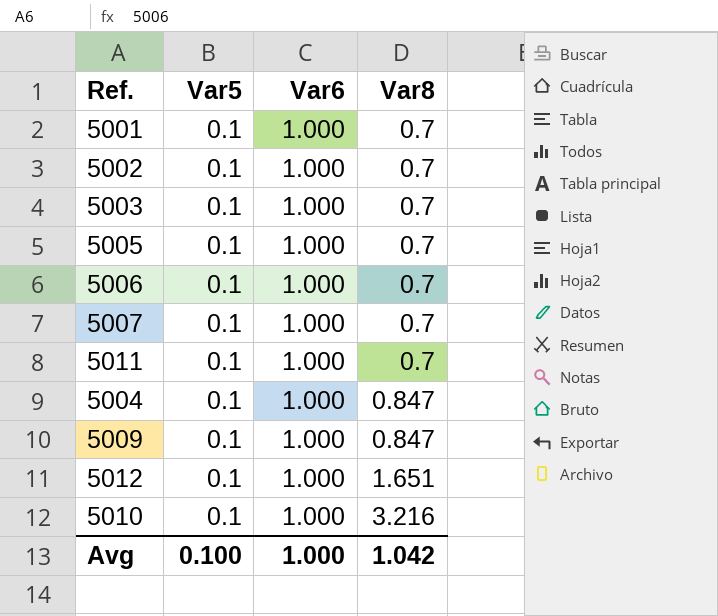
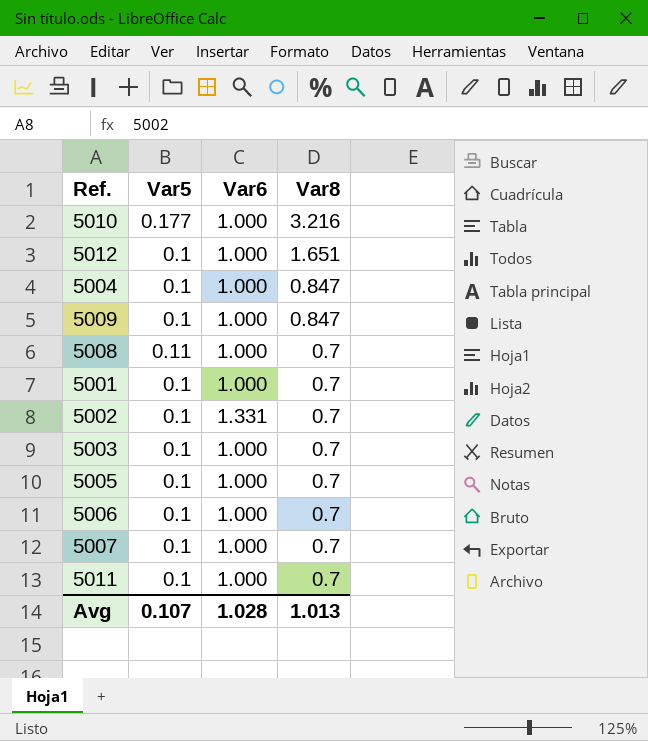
row order: Var8 ascending -> Var8 descending
5010 | Var5: 0.1 -> 0.177
row 5008: none -> 0.11 | 1.000 | 0.7
5002 | Var6: 1.000 -> 1.331
Avg | Var5: 0.100 -> 0.107
Avg | Var6: 1.000 -> 1.028
Avg | Var8: 1.042 -> 1.013

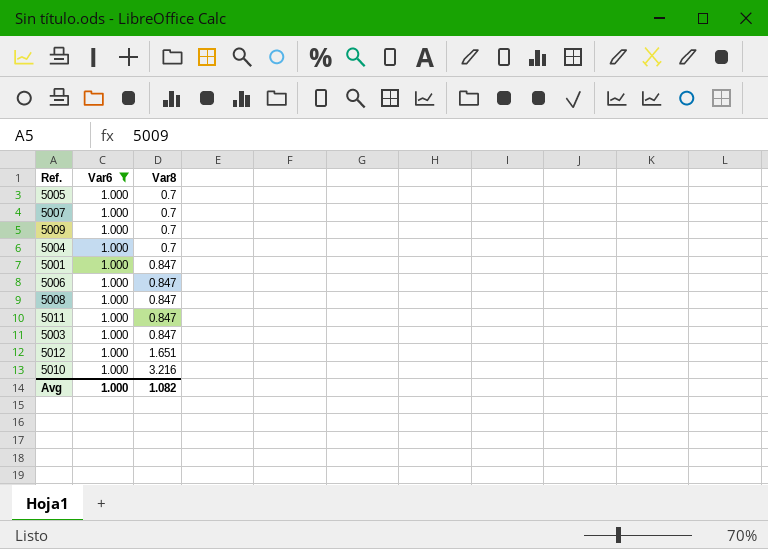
filter: none -> Var6 = 1.000
row order: Var8 descending -> Var8 ascending
column Var5 | position: 2 -> none
5009 | Var8: 0.847 -> 0.7
5004 | Var8: 0.847 -> 0.7
5001 | Var8: 0.7 -> 0.847
5006 | Var8: 0.7 -> 0.847
5008 | Var8: 0.7 -> 0.847
5011 | Var8: 0.7 -> 0.847
5003 | Var8: 0.7 -> 0.847
Avg | Var6: 1.028 -> 1.000
Avg | Var8: 1.013 -> 1.082

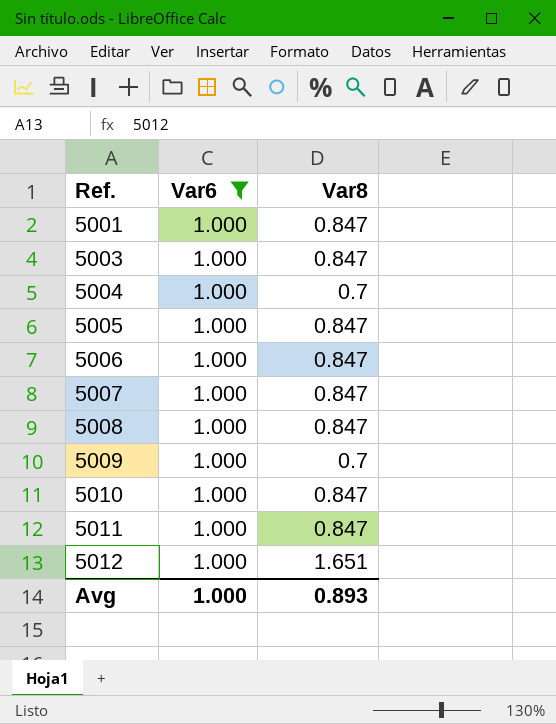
row order: Var8 ascending -> Ref. ascending
5005 | Var8: 0.7 -> 0.847
5007 | Var8: 0.7 -> 0.847
5010 | Var8: 3.216 -> 0.847
Avg | Var8: 1.082 -> 0.893

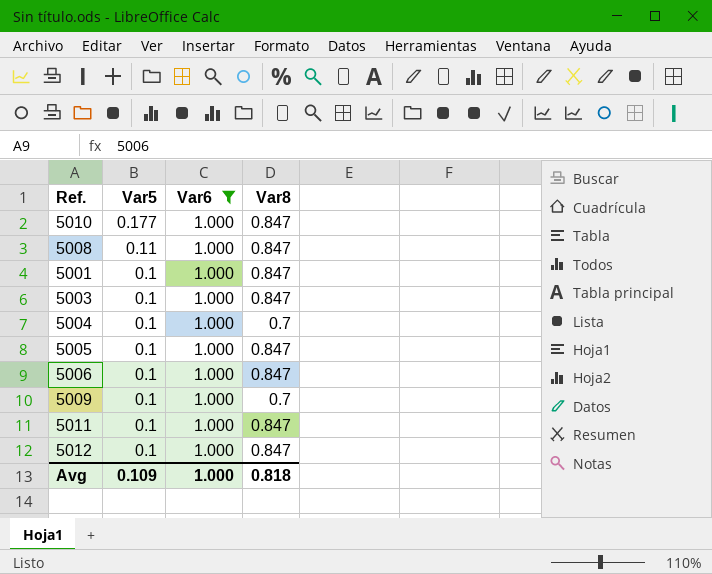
row order: Ref. ascending -> Var5 descending
column Var5 | position: none -> 2
row 5007: 1.000 | 0.847 -> none
5012 | Var8: 1.651 -> 0.847
Avg | Var8: 0.893 -> 0.818

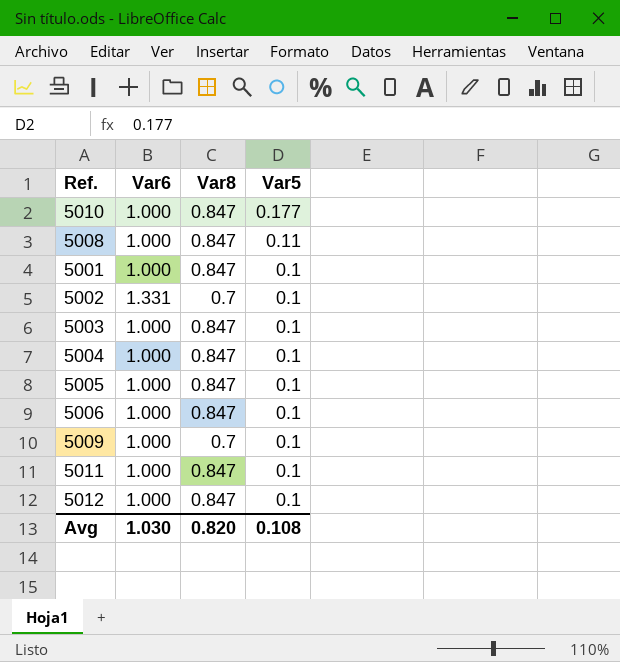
filter: Var6 = 1.000 -> none
column Var5 | position: 2 -> 4
5004 | Var8: 0.7 -> 0.847
Avg | Var6: 1.000 -> 1.030
Avg | Var8: 0.818 -> 0.820
Avg | Var5: 0.109 -> 0.108

